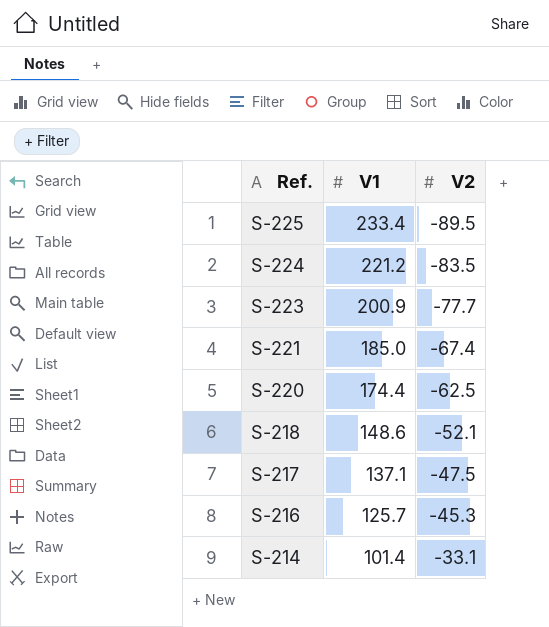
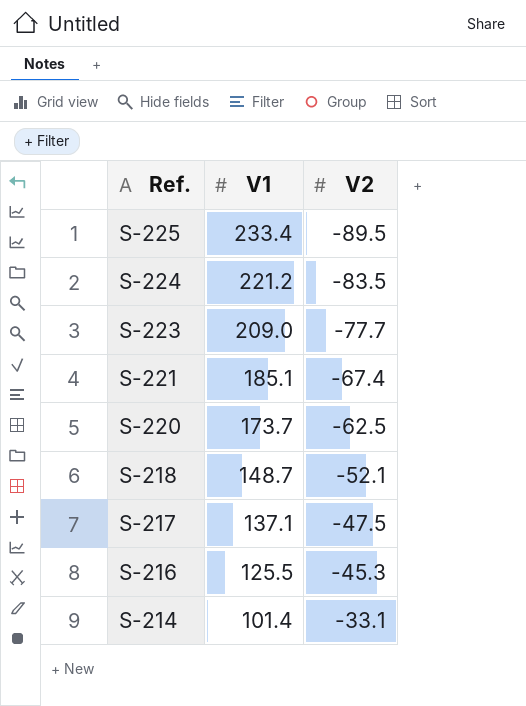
S-223 | V1: 200.9 -> 209.0
S-221 | V1: 185.0 -> 185.1
S-220 | V1: 174.4 -> 173.7
S-218 | V1: 148.6 -> 148.7
S-216 | V1: 125.7 -> 125.5

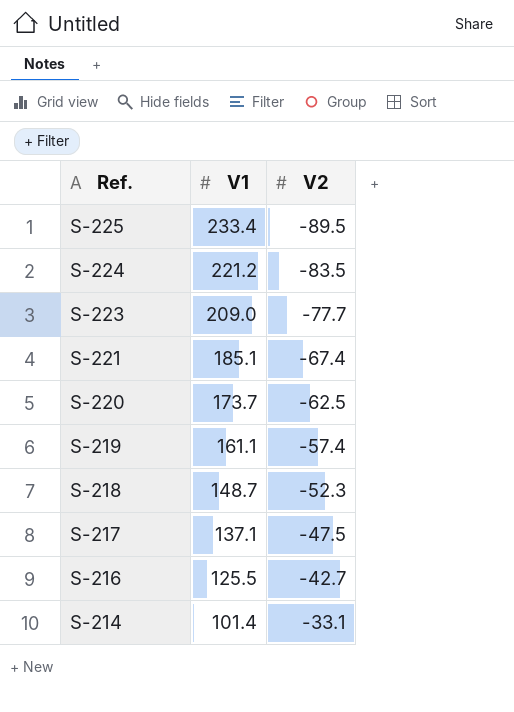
row S-219: none -> 161.1 | -57.4
S-218 | V2: -52.1 -> -52.3
S-216 | V2: -45.3 -> -42.7

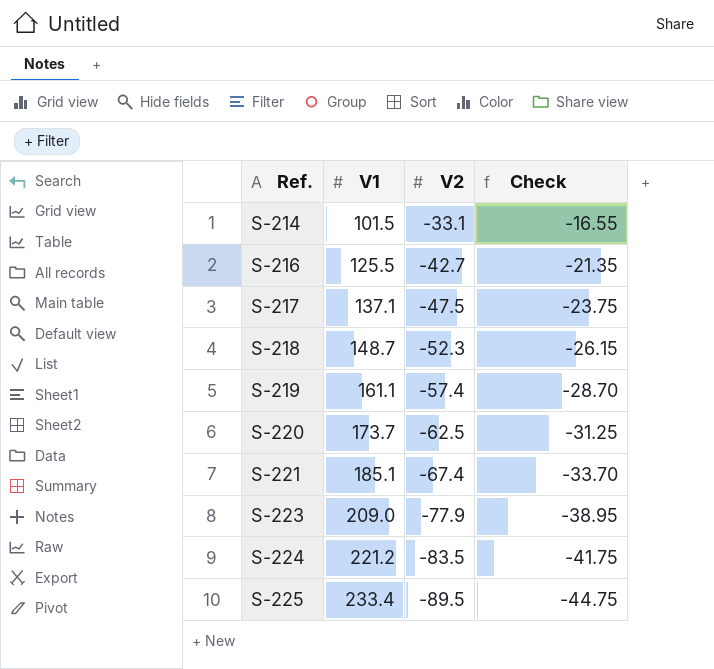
row order: Ref. descending -> Ref. ascending
column Check | formula: none -> [V2] * 0.5
S-214 | V1: 101.4 -> 101.5
S-223 | V2: -77.7 -> -77.9

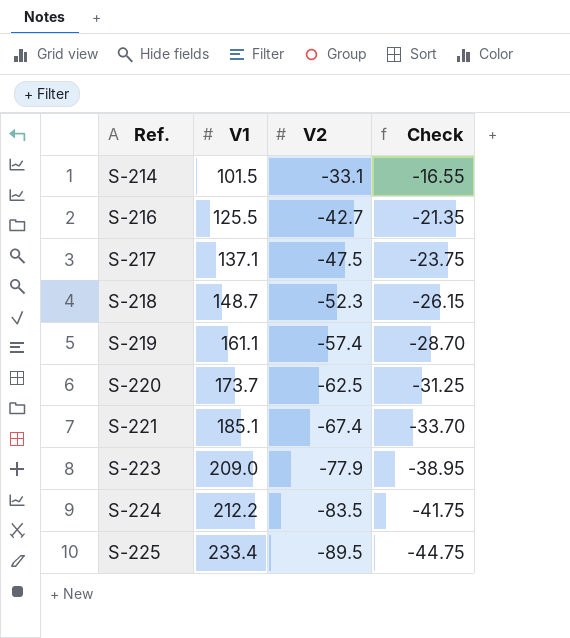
S-224 | V1: 221.2 -> 212.2

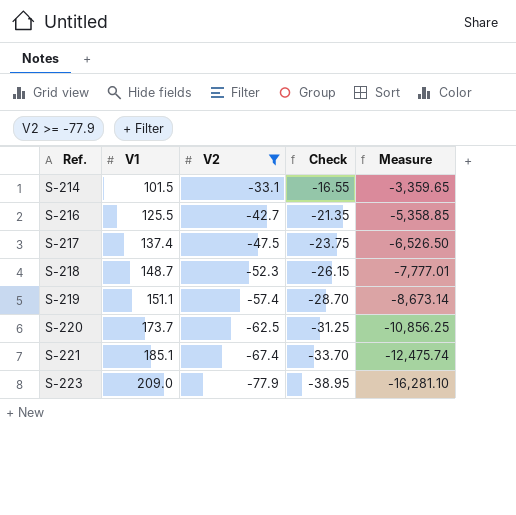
filter: none -> V2 >= -77.9
column Measure | formula: none -> [V1] * [V2]
S-217 | V1: 137.1 -> 137.4
S-219 | V1: 161.1 -> 151.1

